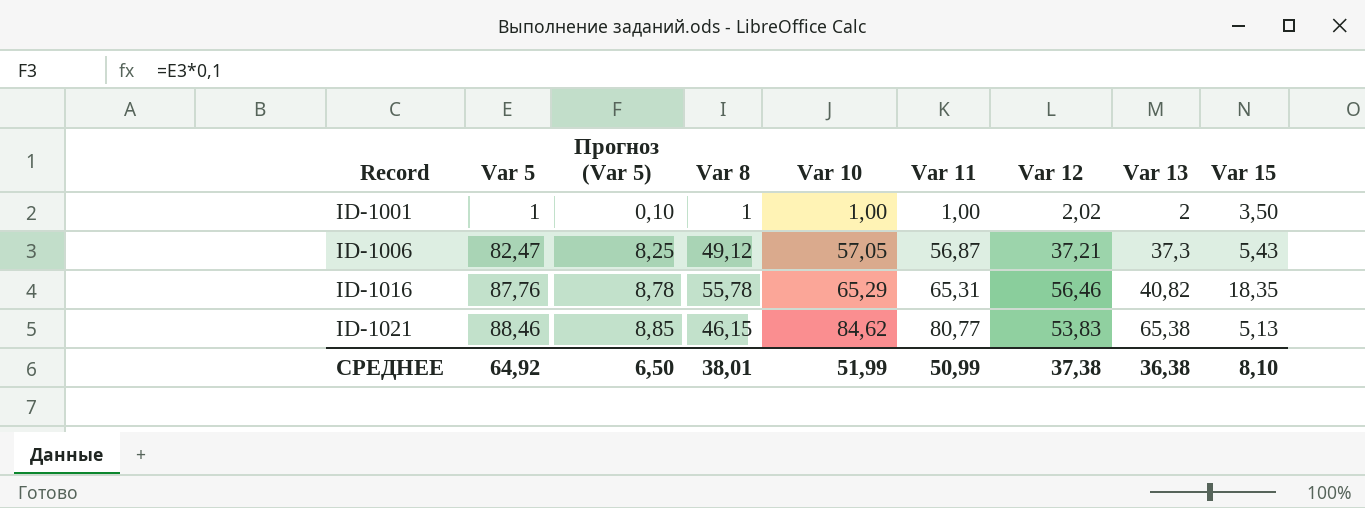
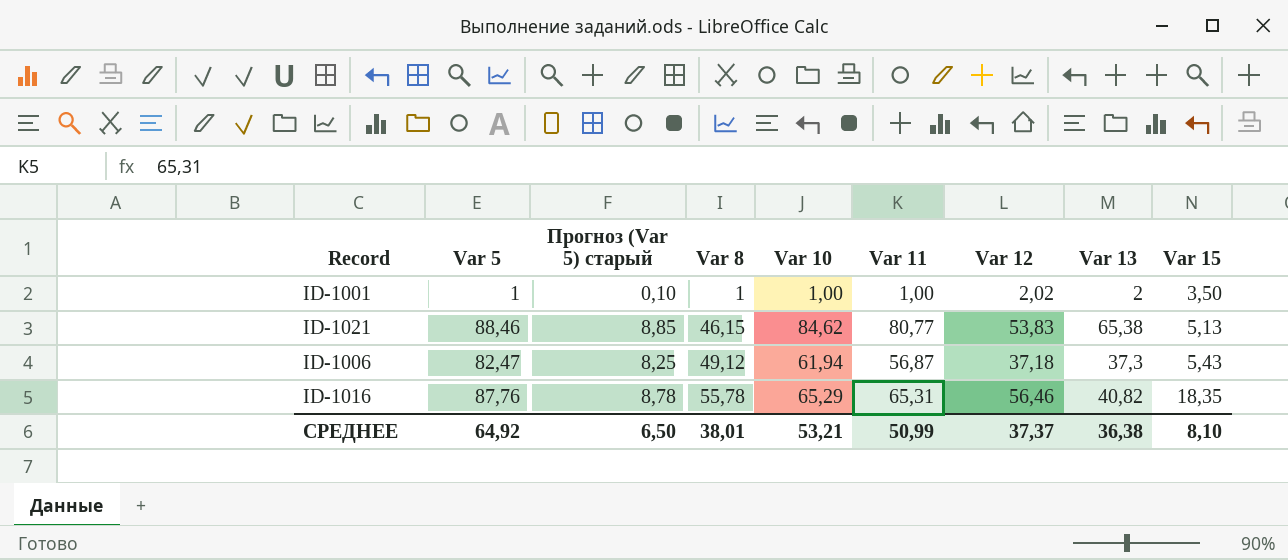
row order: Record ascending -> Var 8 ascending
column name: Прогноз (Var 5) -> Прогноз (Var 5) старый
ID-1006 | Var 10: 57,05 -> 61,94
ID-1006 | Var 12: 37,21 -> 37,18
СРЕДНЕЕ | Var 10: 51,99 -> 53,21
СРЕДНЕЕ | Var 12: 37,38 -> 37,37

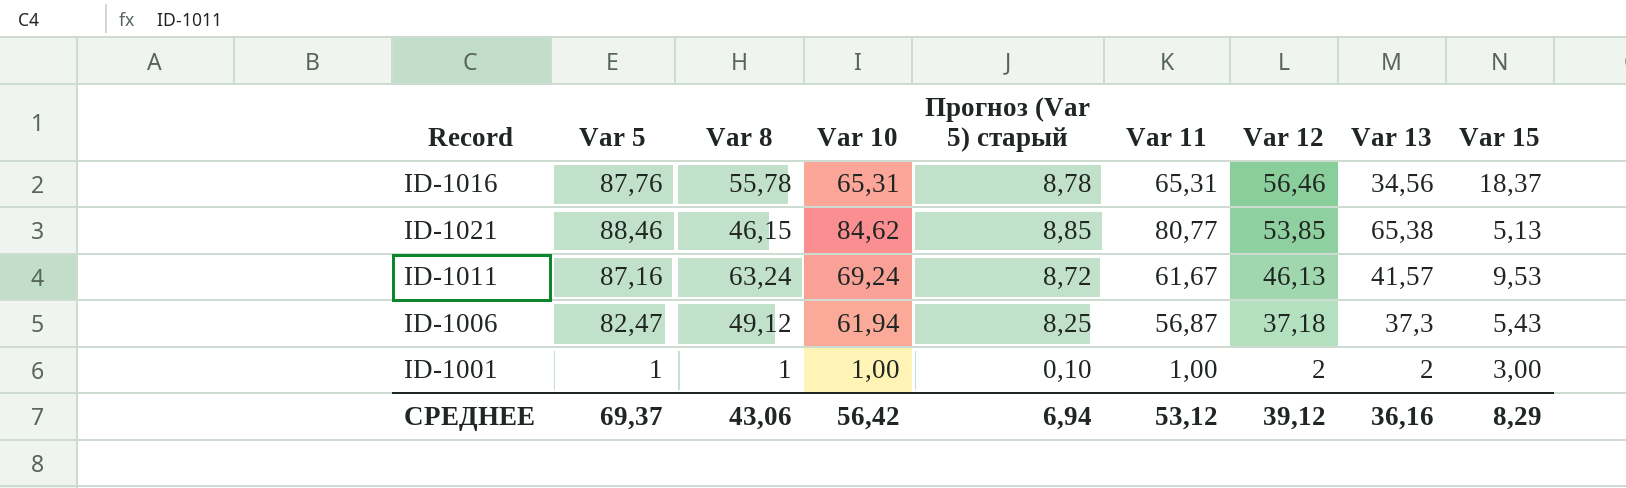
row order: Var 8 ascending -> Var 12 descending
column Прогноз (Var 5) старый | position: 3 -> 5
ID-1016 | Var 10: 65,29 -> 65,31
ID-1016 | Var 13: 40,82 -> 34,56
ID-1016 | Var 15: 18,35 -> 18,37
ID-1021 | Var 12: 53,83 -> 53,85
row ID-1011: none -> 87,16 | 63,24 | 69,24 | 8,72 | 61,67 | 46,13 | 41,57 | 9,53
ID-1001 | Var 12: 2,02 -> 2
ID-1001 | Var 15: 3,50 -> 3,00
СРЕДНЕЕ | Var 5: 64,92 -> 69,37
СРЕДНЕЕ | Var 8: 38,01 -> 43,06
СРЕДНЕЕ | Var 10: 53,21 -> 56,42
СРЕДНЕЕ | Прогноз (Var 5) старый: 6,50 -> 6,94
СРЕДНЕЕ | Var 11: 50,99 -> 53,12
СРЕДНЕЕ | Var 12: 37,37 -> 39,12
СРЕДНЕЕ | Var 13: 36,38 -> 36,16
СРЕДНЕЕ | Var 15: 8,10 -> 8,29

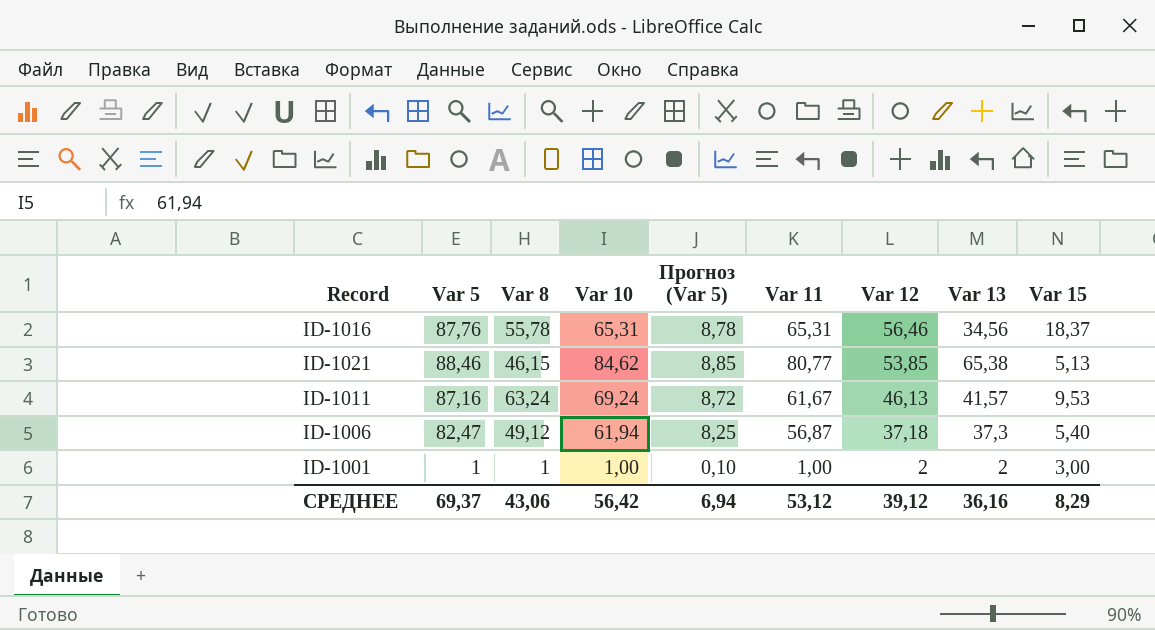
column name: Прогноз (Var 5) старый -> Прогноз (Var 5)
ID-1006 | Var 15: 5,43 -> 5,40

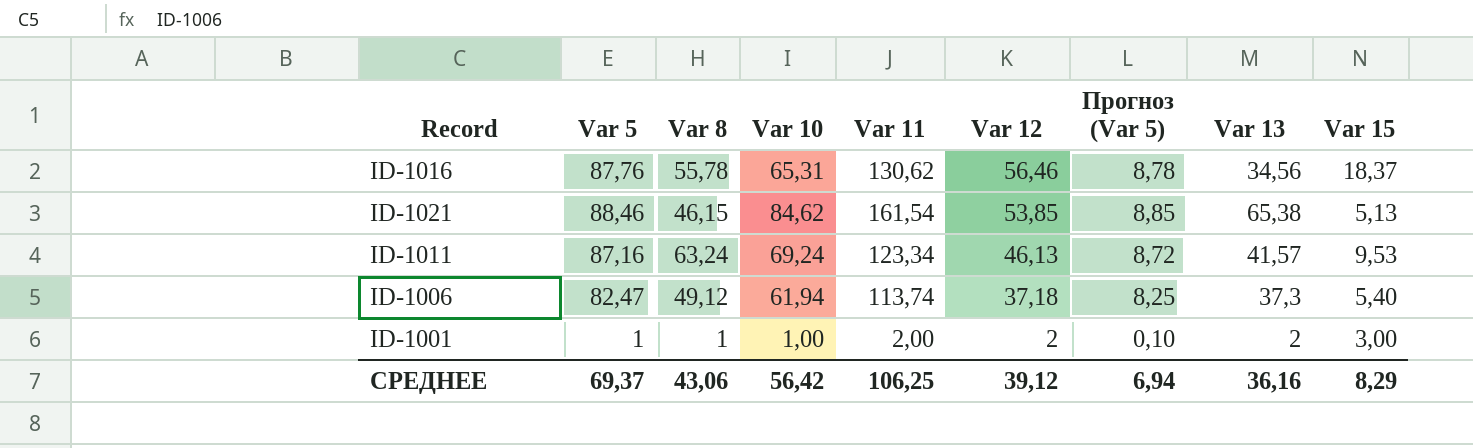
column Прогноз (Var 5) | position: 5 -> 7
ID-1016 | Var 11: 65,31 -> 130,62
ID-1021 | Var 11: 80,77 -> 161,54
ID-1011 | Var 11: 61,67 -> 123,34
ID-1006 | Var 11: 56,87 -> 113,74
ID-1001 | Var 11: 1,00 -> 2,00
СРЕДНЕЕ | Var 11: 53,12 -> 106,25

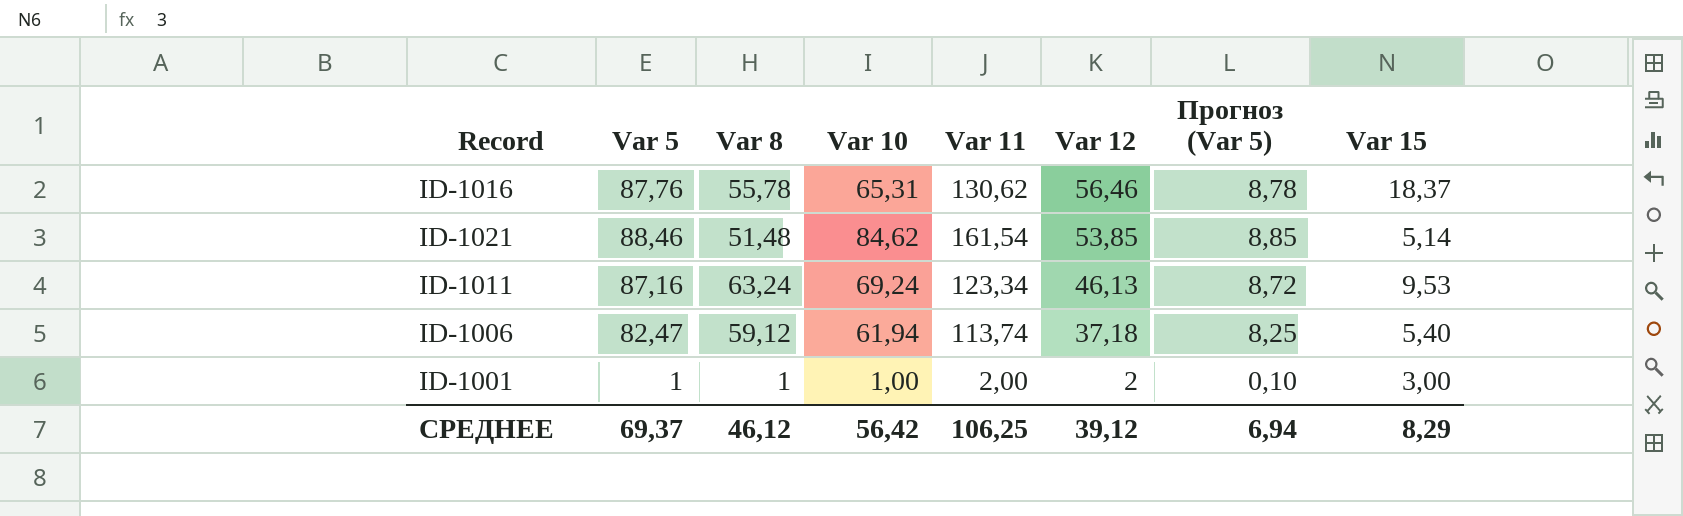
column Var 13 | position: 8 -> none
ID-1021 | Var 8: 46,15 -> 51,48
ID-1021 | Var 15: 5,13 -> 5,14
ID-1006 | Var 8: 49,12 -> 59,12
СРЕДНЕЕ | Var 8: 43,06 -> 46,12

